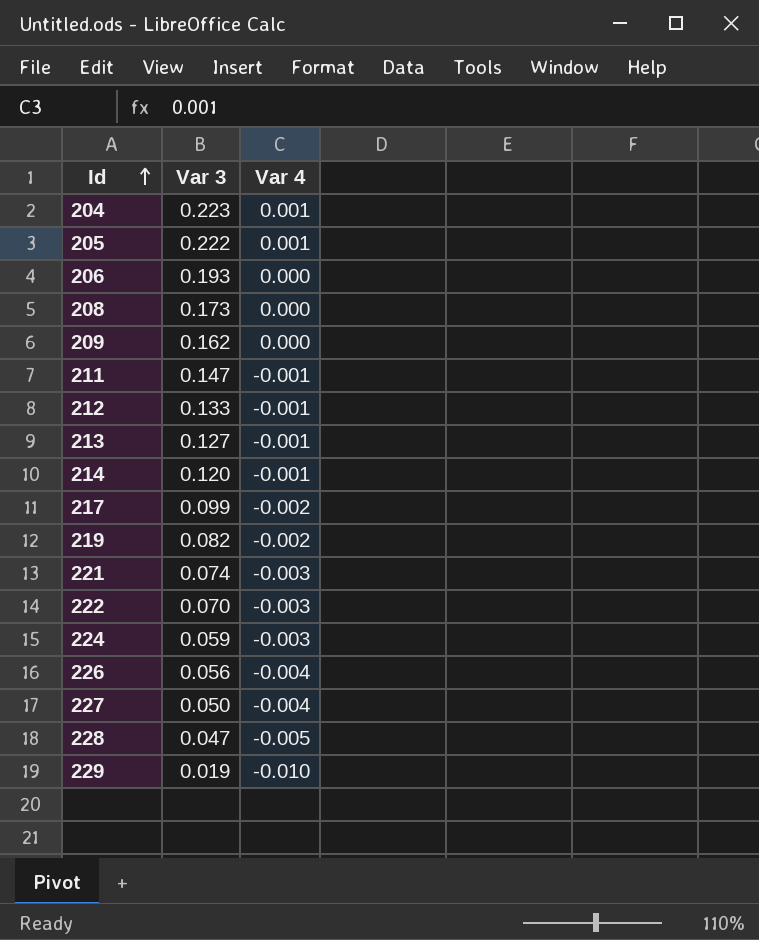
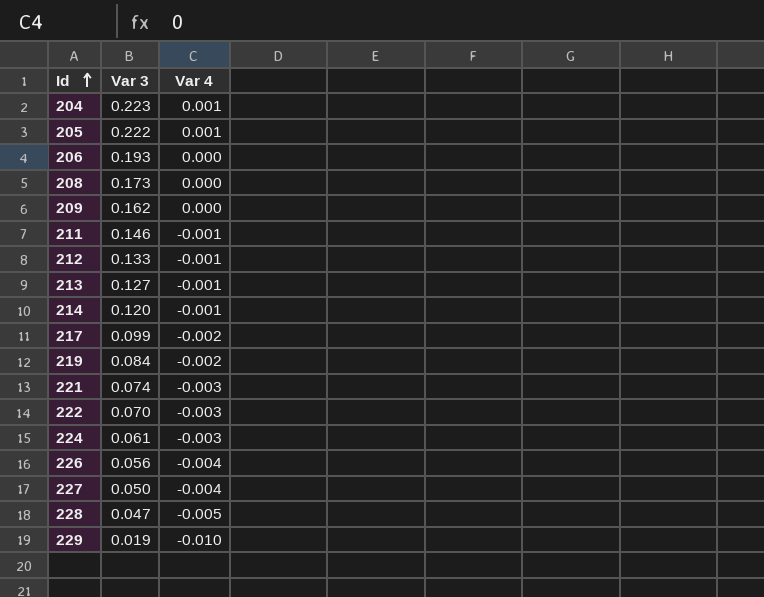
211 | Var 3: 0.147 -> 0.146
219 | Var 3: 0.082 -> 0.084
224 | Var 3: 0.059 -> 0.061

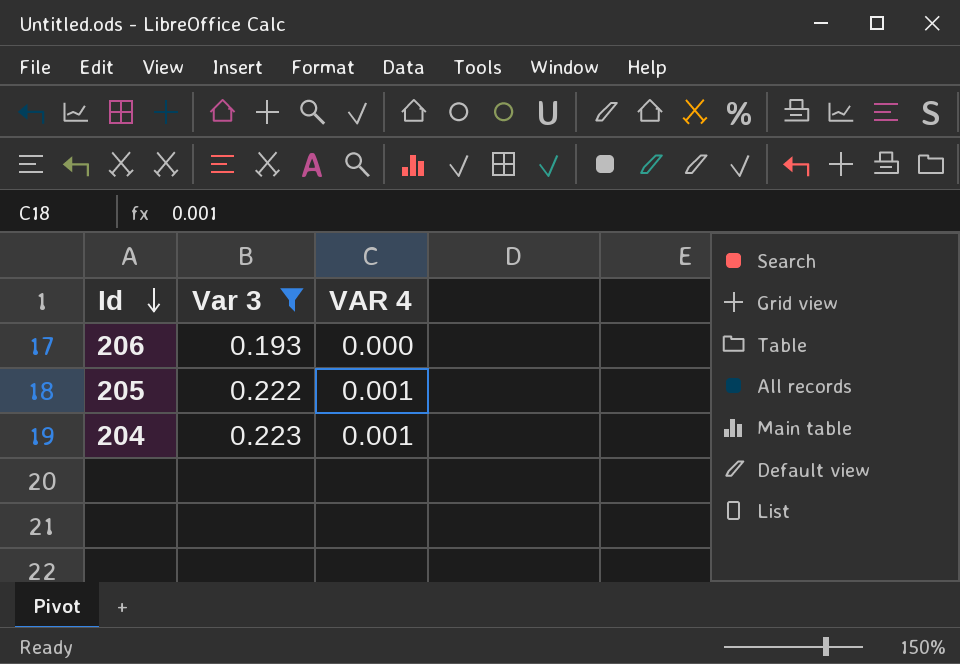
filter: none -> Var 3 >= 0.193
row order: Id ascending -> Id descending
column name: Var 4 -> VAR 4

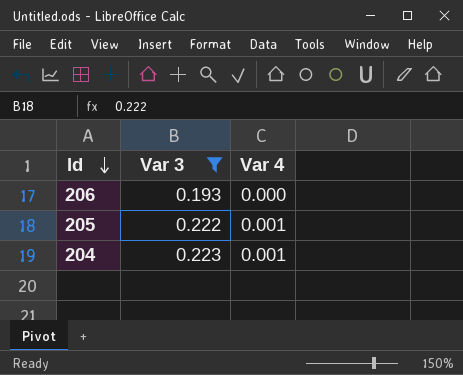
column name: VAR 4 -> Var 4

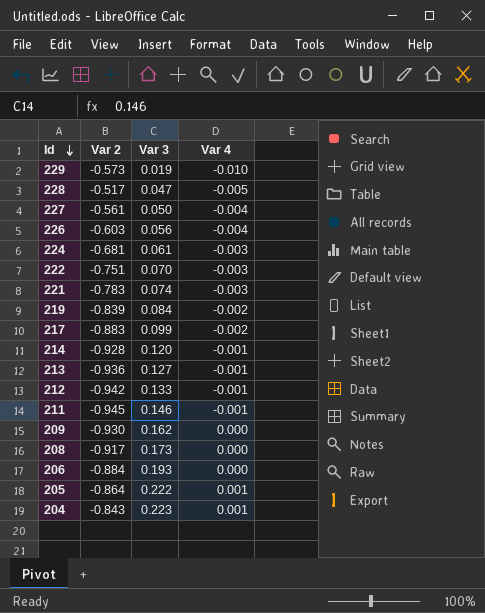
filter: Var 3 >= 0.193 -> none
column Var 2 | position: none -> 2

